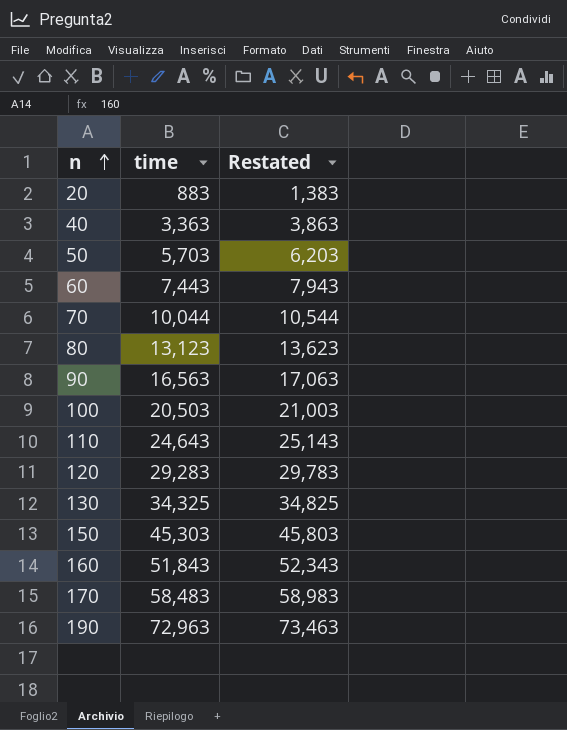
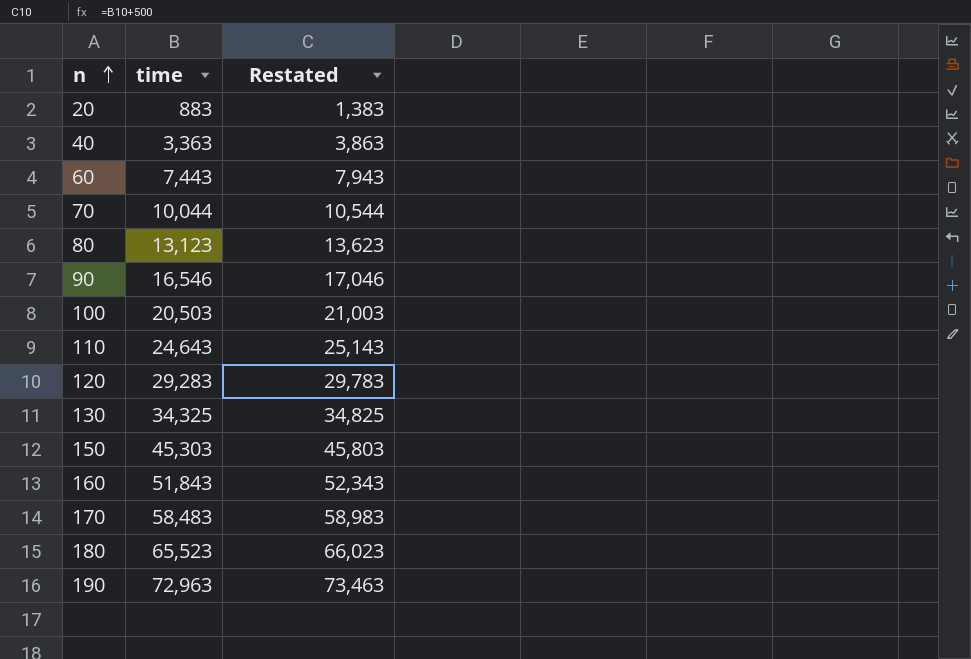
row 50: 5,703 | 6,203 -> none
90 | time: 16,563 -> 16,546
90 | Restated: 17,063 -> 17,046
row 180: none -> 65,523 | 66,023

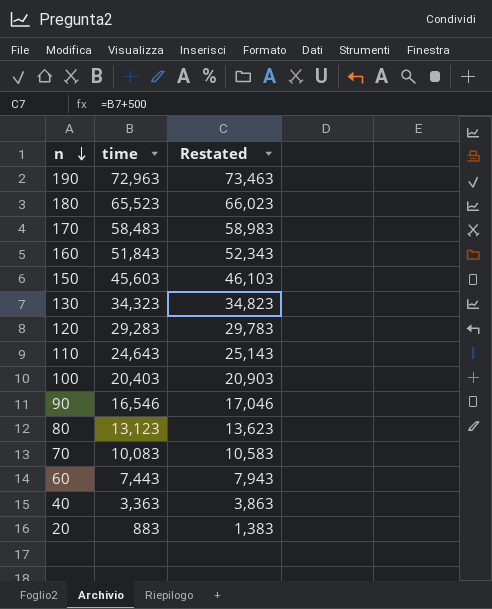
row order: n ascending -> n descending
150 | time: 45,303 -> 45,603
150 | Restated: 45,803 -> 46,103
130 | time: 34,325 -> 34,323
130 | Restated: 34,825 -> 34,823
100 | time: 20,503 -> 20,403
100 | Restated: 21,003 -> 20,903
70 | time: 10,044 -> 10,083
70 | Restated: 10,544 -> 10,583

